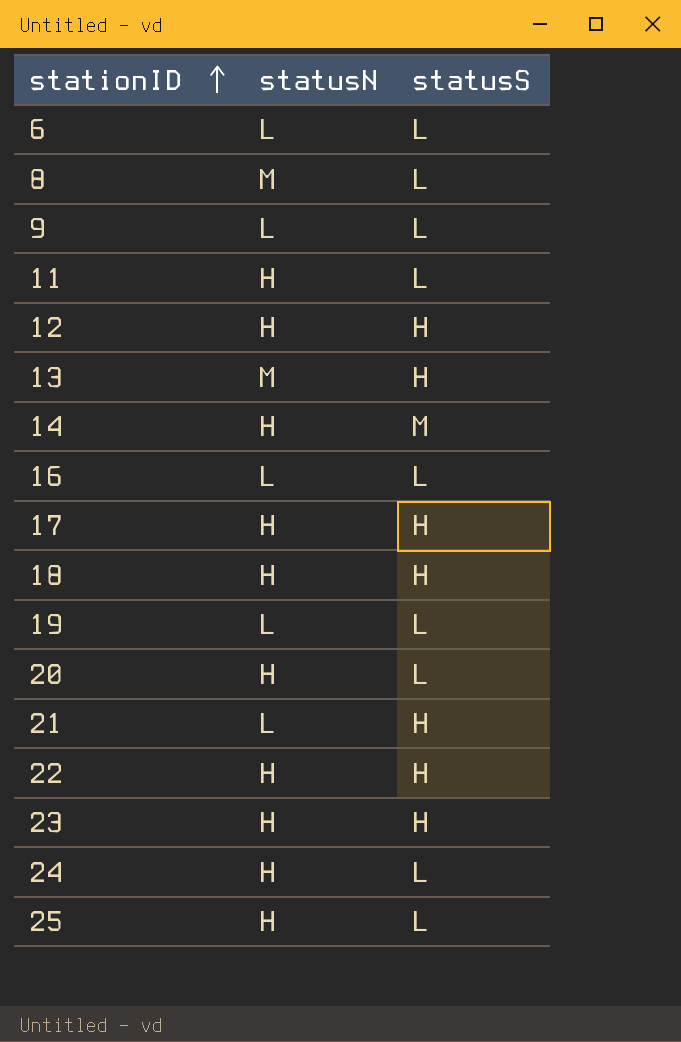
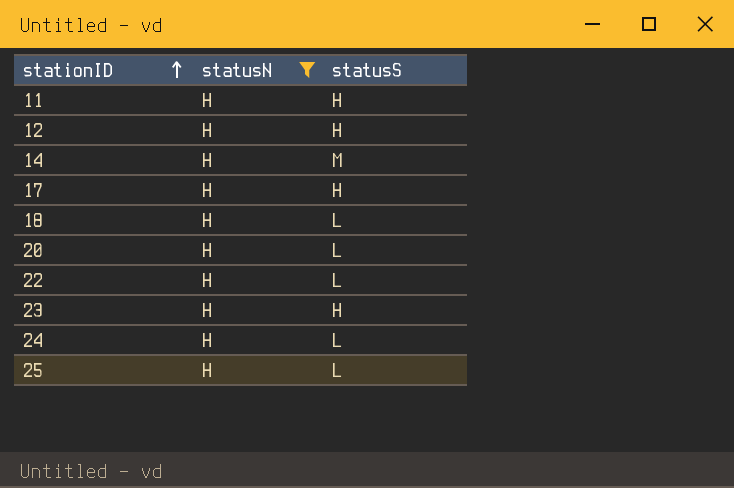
filter: none -> statusN = H
11 | statusS: L -> H
18 | statusS: H -> L
22 | statusS: H -> L

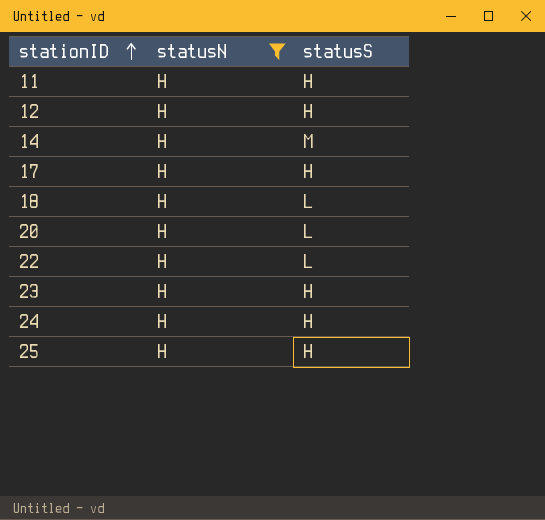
24 | statusS: L -> H
25 | statusS: L -> H

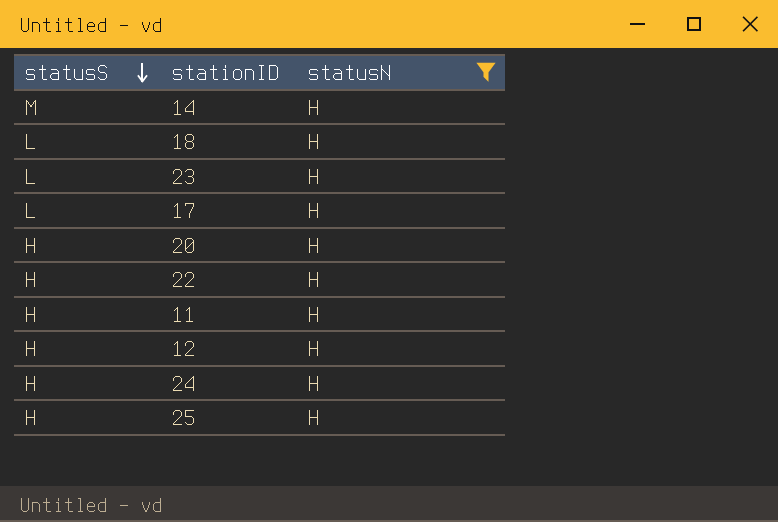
row order: stationID ascending -> statusS descending
column statusS | position: 3 -> 1
23 | statusS: H -> L
17 | statusS: H -> L
20 | statusS: L -> H
22 | statusS: L -> H

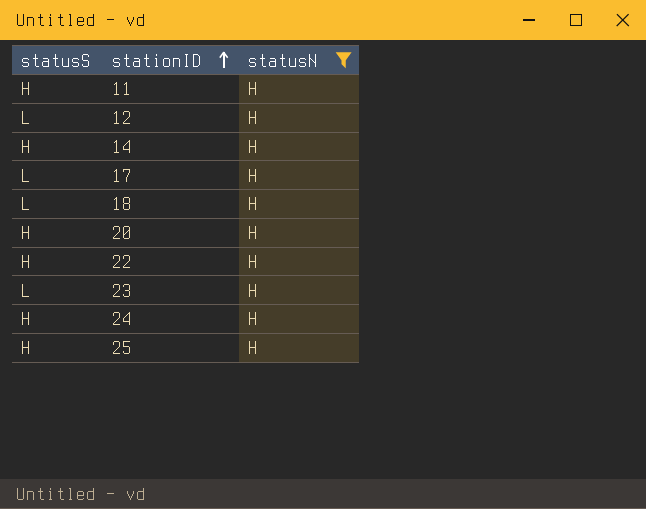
row order: statusS descending -> stationID ascending
12 | statusS: H -> L
14 | statusS: M -> H

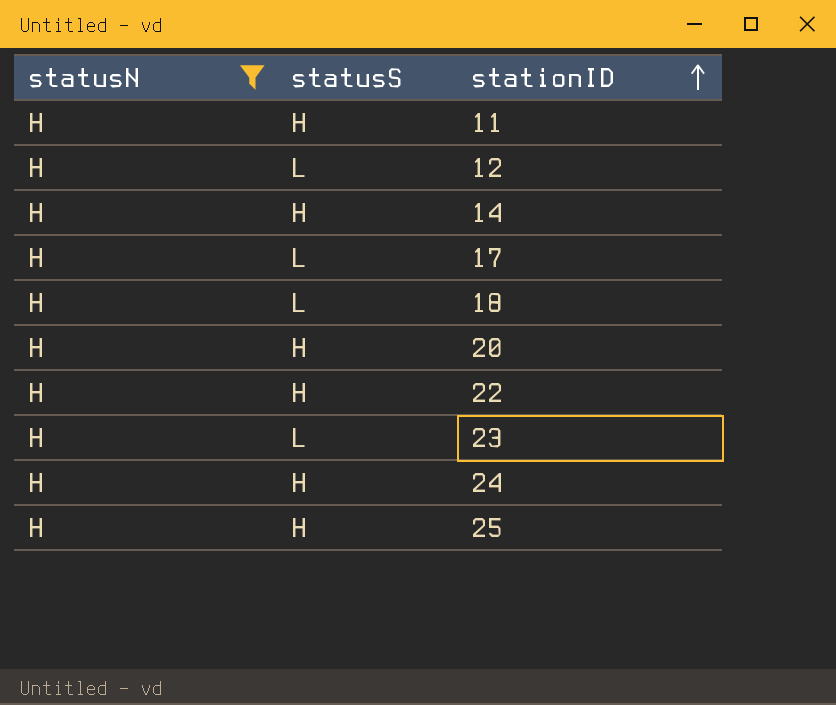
column statusN | position: 3 -> 1

